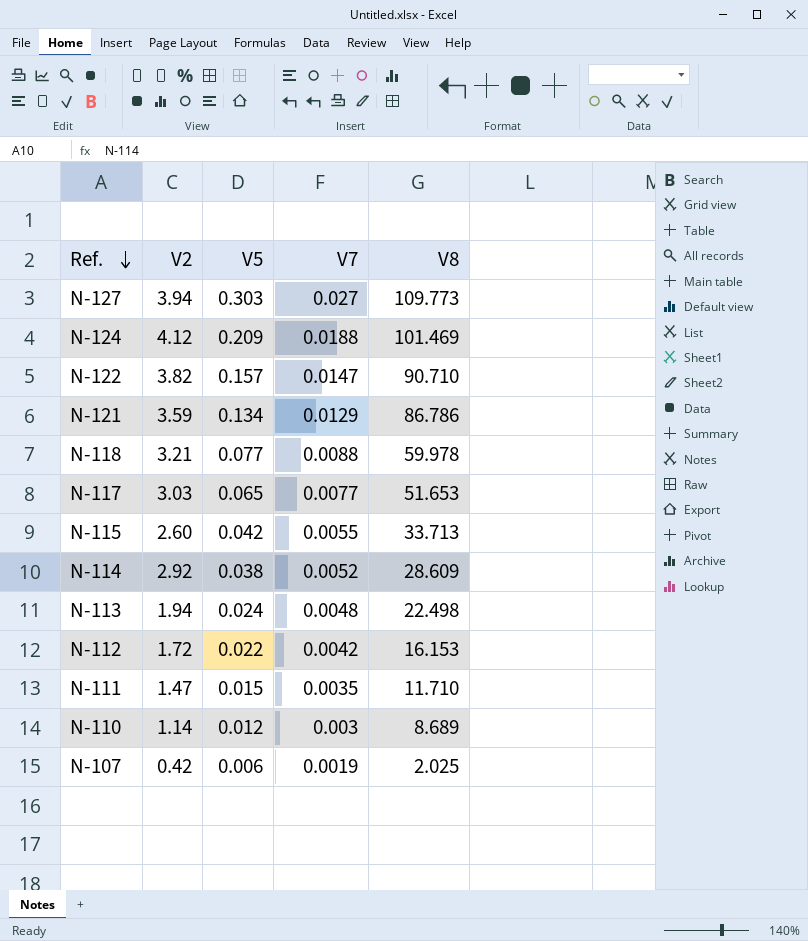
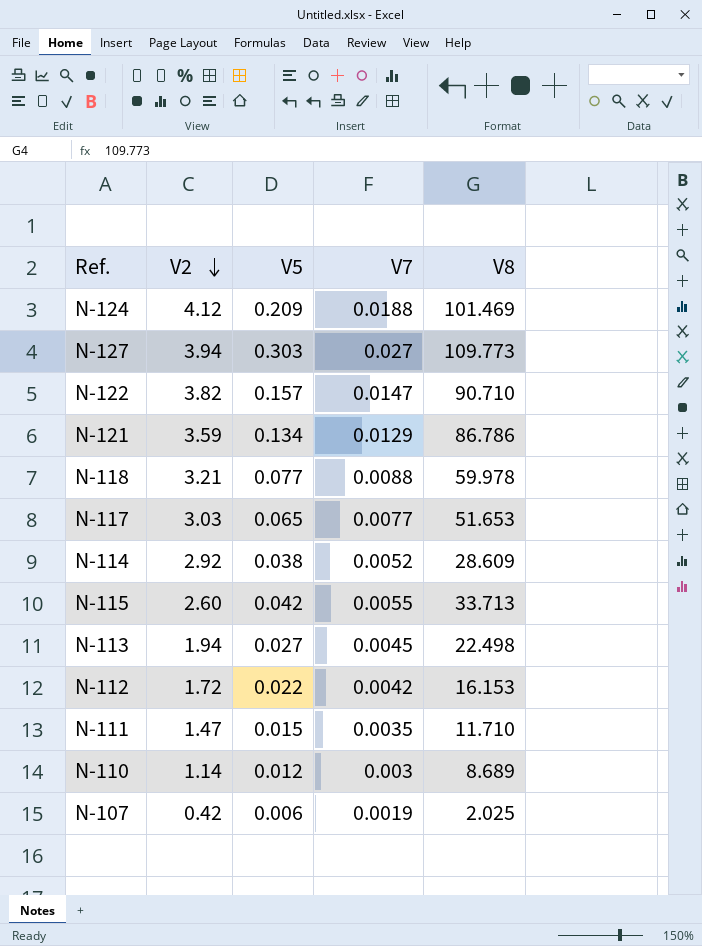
row order: Ref. descending -> V2 descending
N-113 | V5: 0.024 -> 0.027
N-113 | V7: 0.0048 -> 0.0045

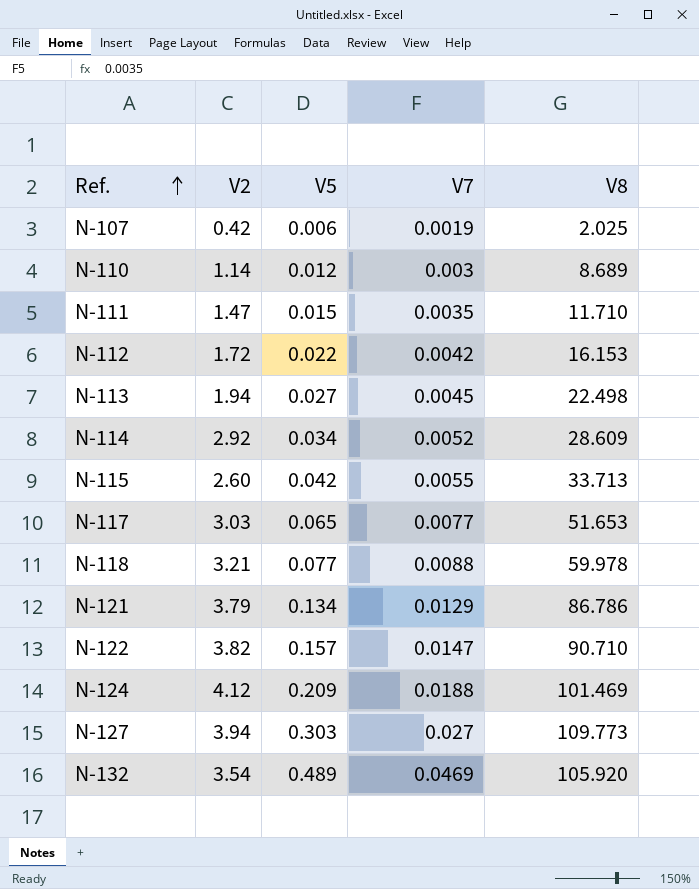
row order: V2 descending -> Ref. ascending
N-114 | V5: 0.038 -> 0.034
N-121 | V2: 3.59 -> 3.79
row N-132: none -> 3.54 | 0.489 | 0.0469 | 105.920

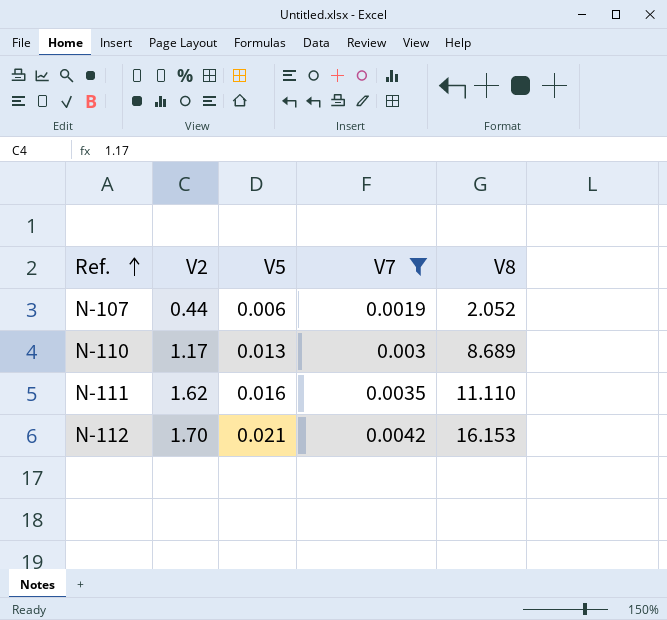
filter: none -> V7 <= 0.0042
N-107 | V2: 0.42 -> 0.44
N-107 | V8: 2.025 -> 2.052
N-110 | V2: 1.14 -> 1.17
N-110 | V5: 0.012 -> 0.013
N-111 | V2: 1.47 -> 1.62
N-111 | V5: 0.015 -> 0.016
N-111 | V8: 11.710 -> 11.110
N-112 | V2: 1.72 -> 1.70
N-112 | V5: 0.022 -> 0.021

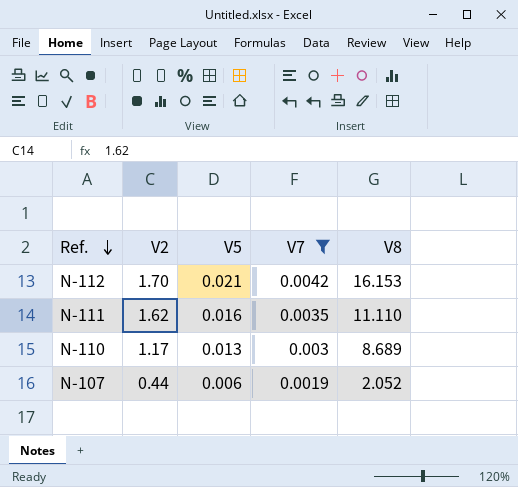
row order: Ref. ascending -> Ref. descending

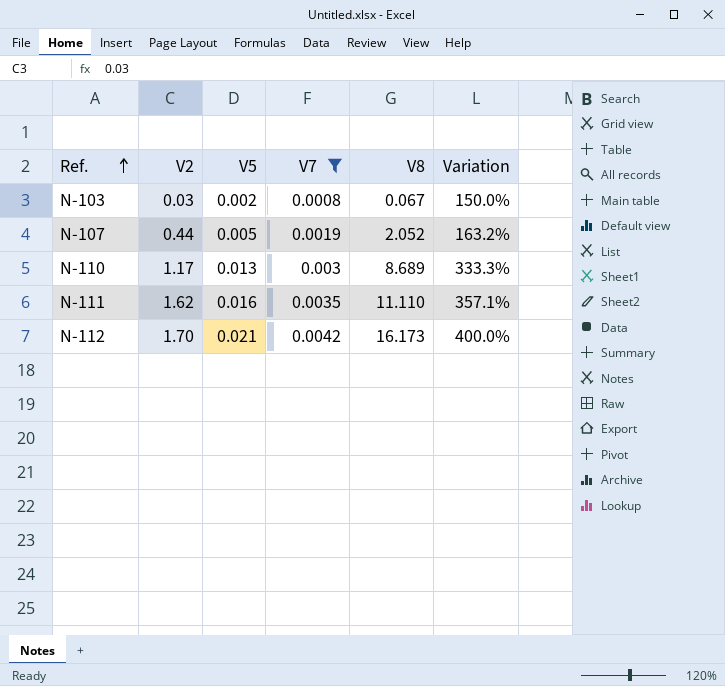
row order: Ref. descending -> Ref. ascending
column Variation | formula: none -> ([V5] - [V7]) / [V7]
row N-103: none -> 0.03 | 0.002 | 0.0008 | 0.067 | 150.0%
N-107 | V5: 0.006 -> 0.005
N-112 | V8: 16.153 -> 16.173

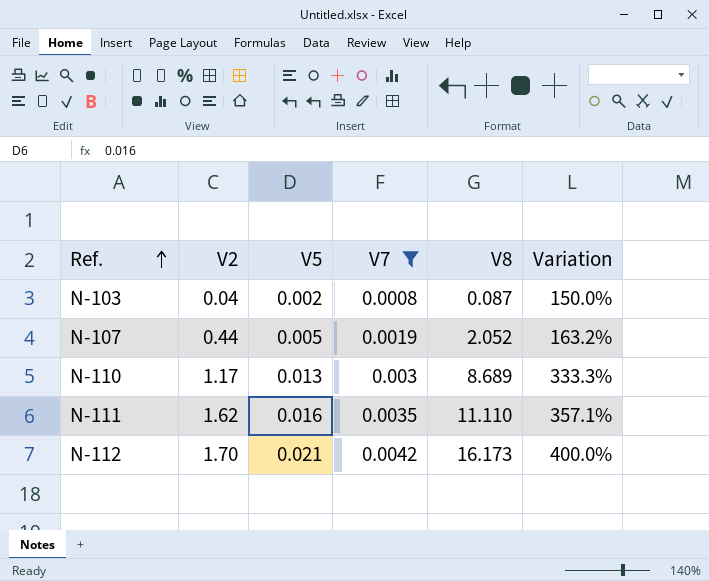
N-103 | V2: 0.03 -> 0.04
N-103 | V8: 0.067 -> 0.087

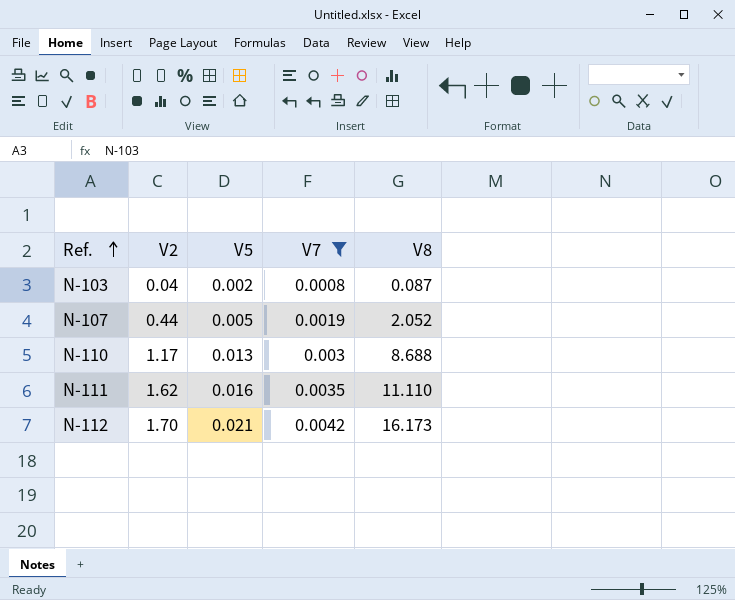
column Variation | formula: ([V5] - [V7]) / [V7] -> none
N-110 | V8: 8.689 -> 8.688

